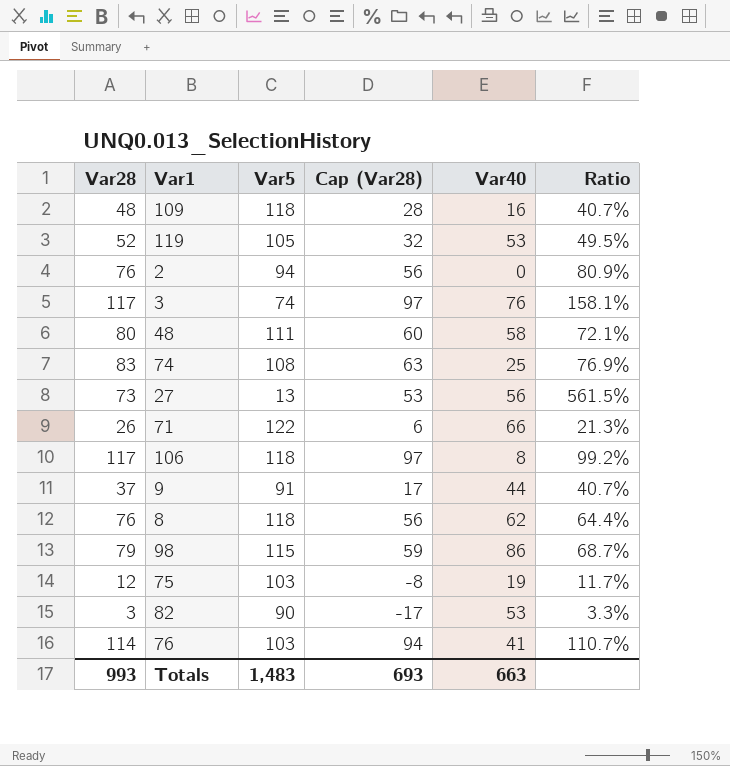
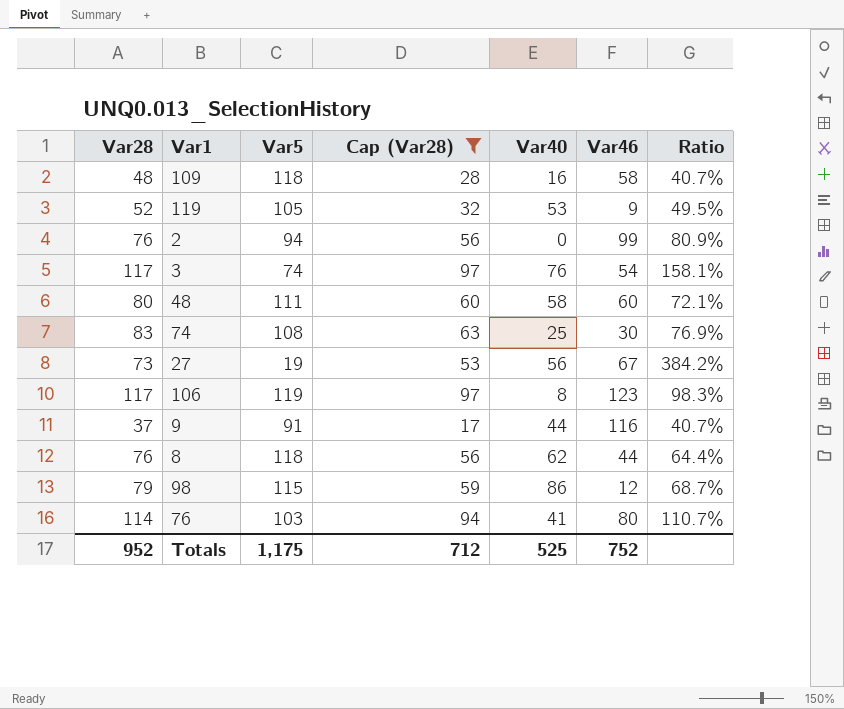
filter: none -> Cap (Var28) >= 17
column Var46 | position: none -> 6
27 | Var5: 13 -> 19
27 | Ratio: 561.5% -> 384.2%
106 | Var5: 118 -> 119
106 | Ratio: 99.2% -> 98.3%
Totals | Var28: 993 -> 952
Totals | Var5: 1,483 -> 1,175
Totals | Cap (Var28): 693 -> 712
Totals | Var40: 663 -> 525

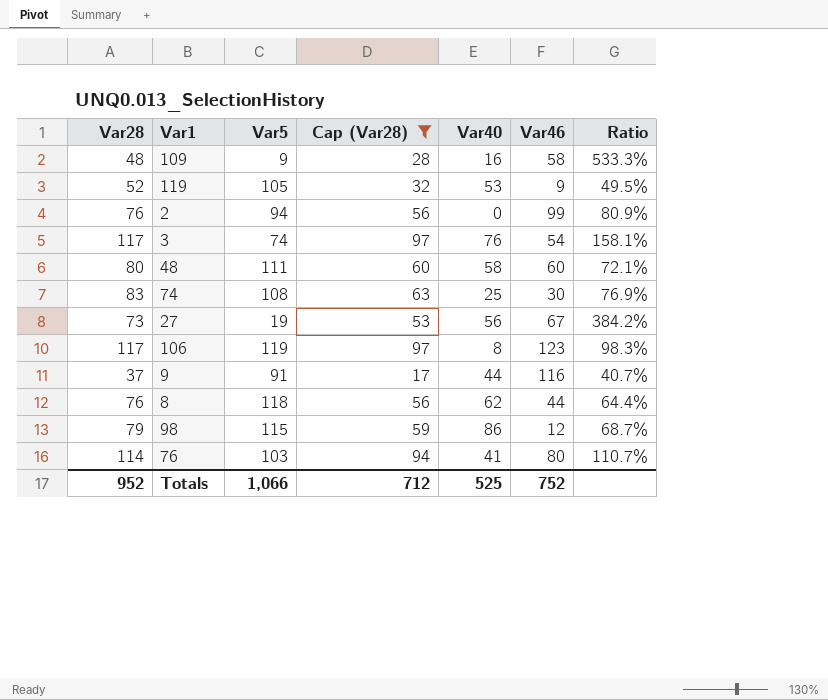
109 | Var5: 118 -> 9
109 | Ratio: 40.7% -> 533.3%
Totals | Var5: 1,175 -> 1,066

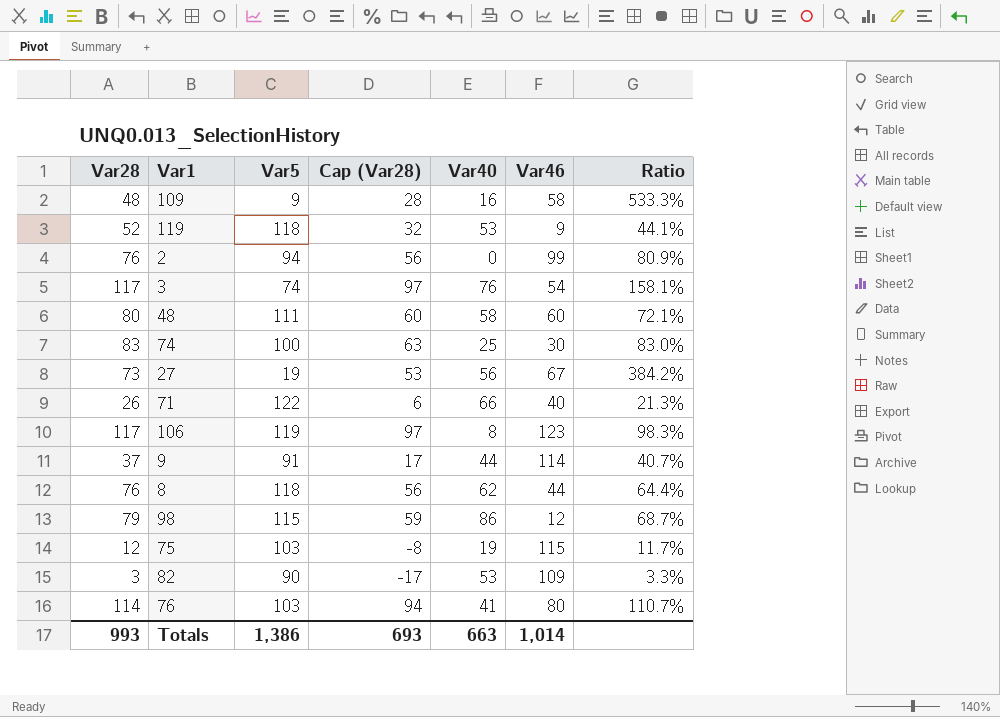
filter: Cap (Var28) >= 17 -> none
119 | Var5: 105 -> 118
119 | Ratio: 49.5% -> 44.1%
74 | Var5: 108 -> 100
74 | Ratio: 76.9% -> 83.0%
9 | Var46: 116 -> 114
Totals | Var28: 952 -> 993
Totals | Var5: 1,066 -> 1,386
Totals | Cap (Var28): 712 -> 693
Totals | Var40: 525 -> 663
Totals | Var46: 752 -> 1,014

